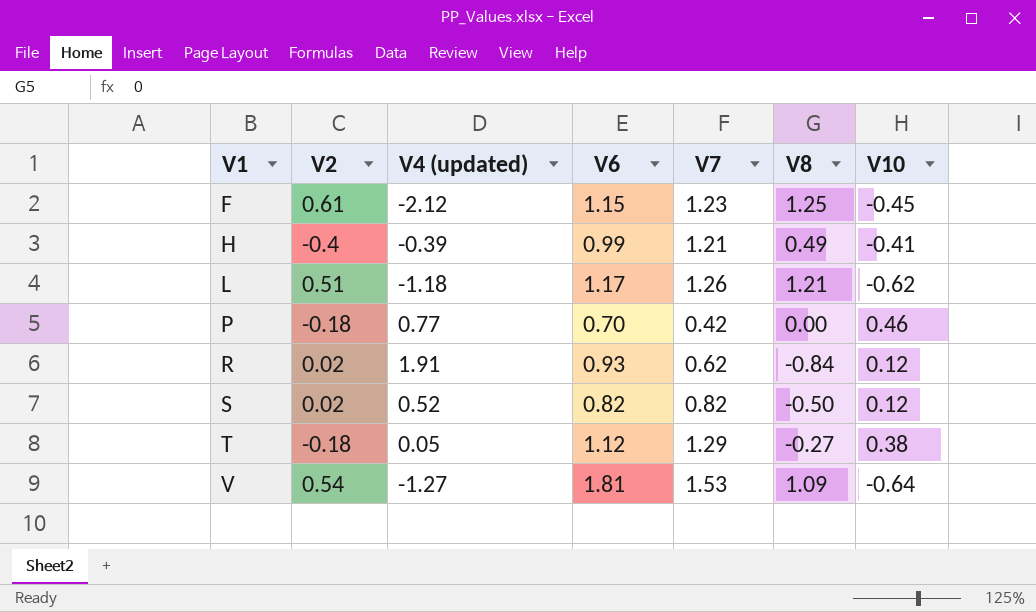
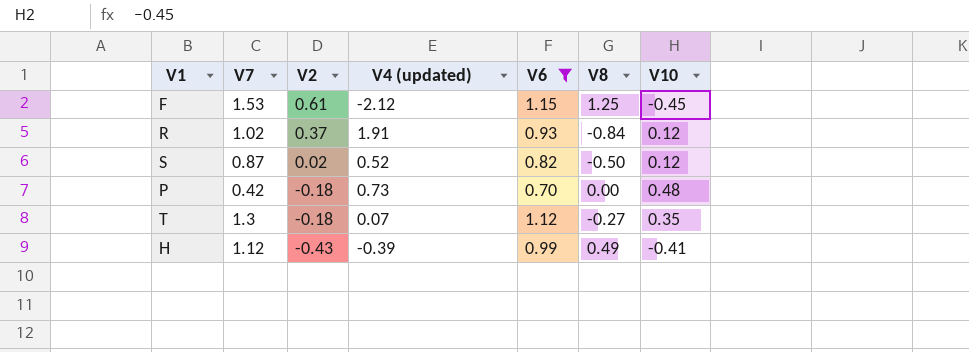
filter: none -> V6 <= 1.15
row order: V1 ascending -> V2 descending
column V7 | position: 5 -> 2
F | V7: 1.23 -> 1.53
R | V7: 0.62 -> 1.02
R | V2: 0.02 -> 0.37
S | V7: 0.82 -> 0.87
P | V4 (updated): 0.77 -> 0.73
P | V10: 0.46 -> 0.48
T | V7: 1.29 -> 1.3
T | V4 (updated): 0.05 -> 0.07
T | V10: 0.38 -> 0.35
H | V7: 1.21 -> 1.12
H | V2: -0.4 -> -0.43

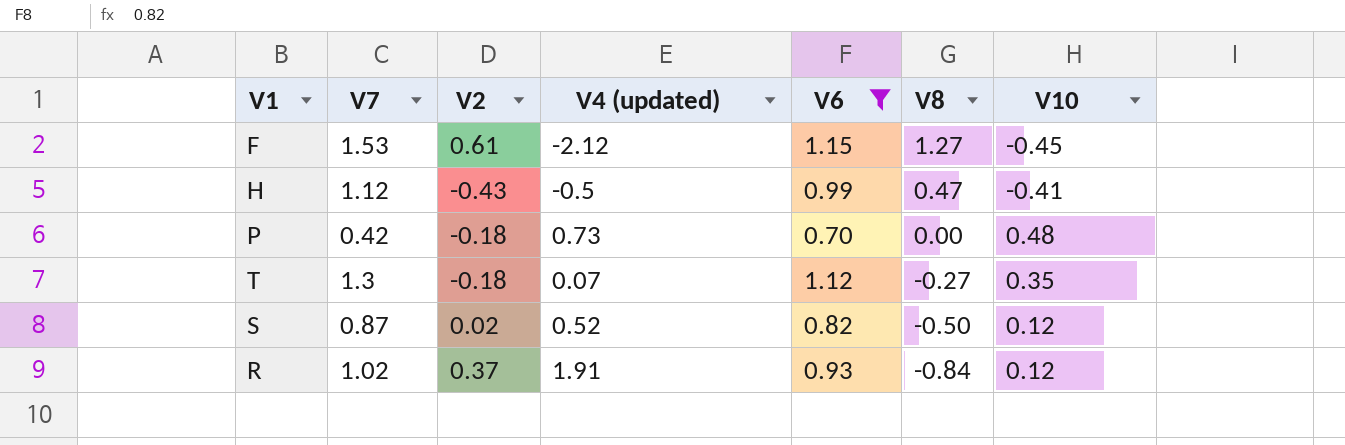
row order: V2 descending -> V8 descending
F | V8: 1.25 -> 1.27
H | V4 (updated): -0.39 -> -0.5
H | V8: 0.49 -> 0.47

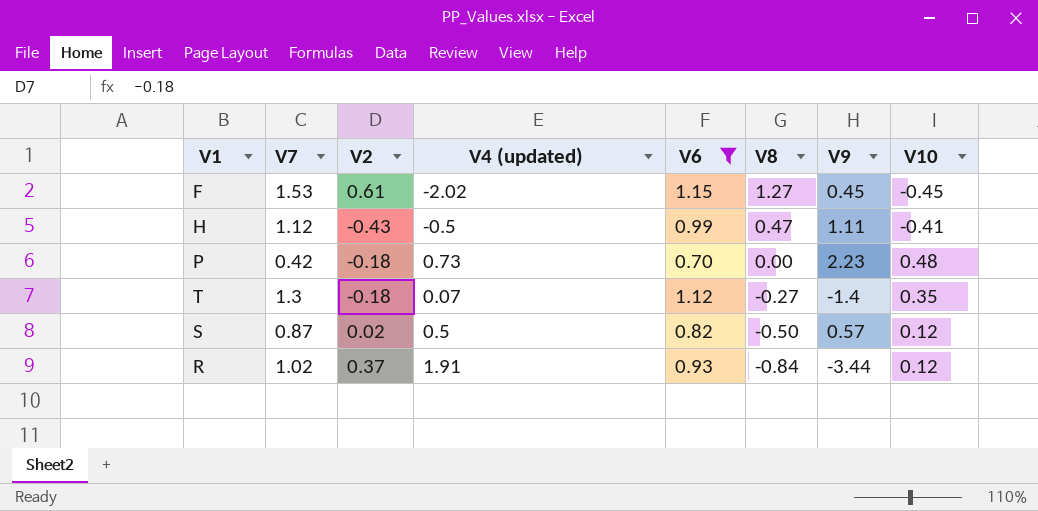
column V9 | position: none -> 7
F | V4 (updated): -2.12 -> -2.02
S | V4 (updated): 0.52 -> 0.5

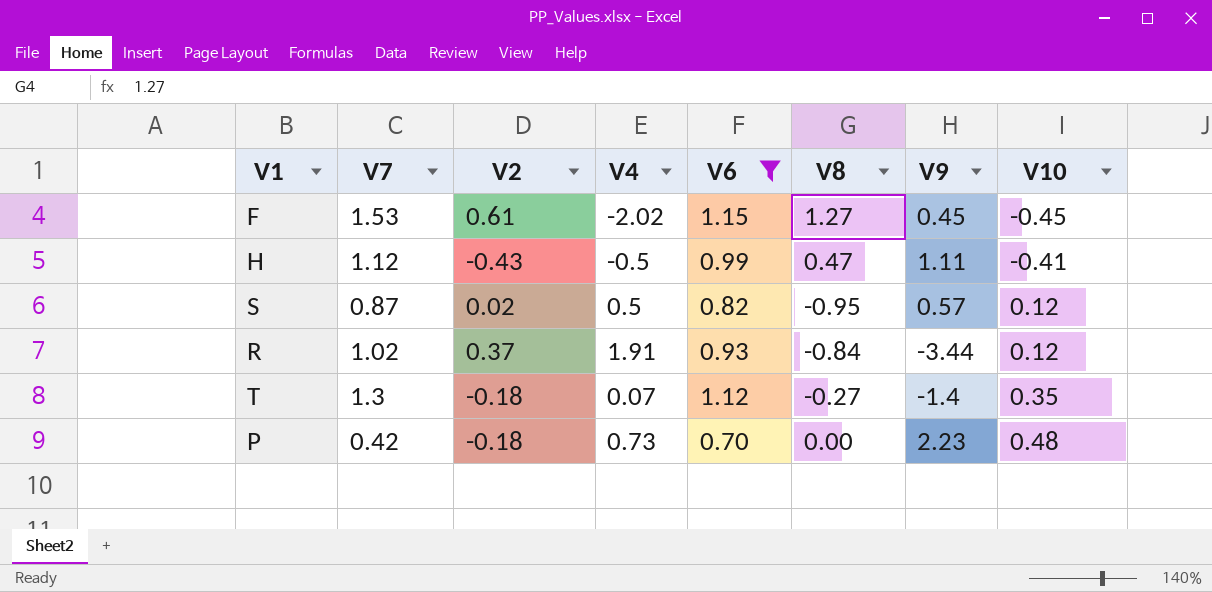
row order: V8 descending -> V10 ascending
column name: V4 (updated) -> V4
S | V8: -0.50 -> -0.95

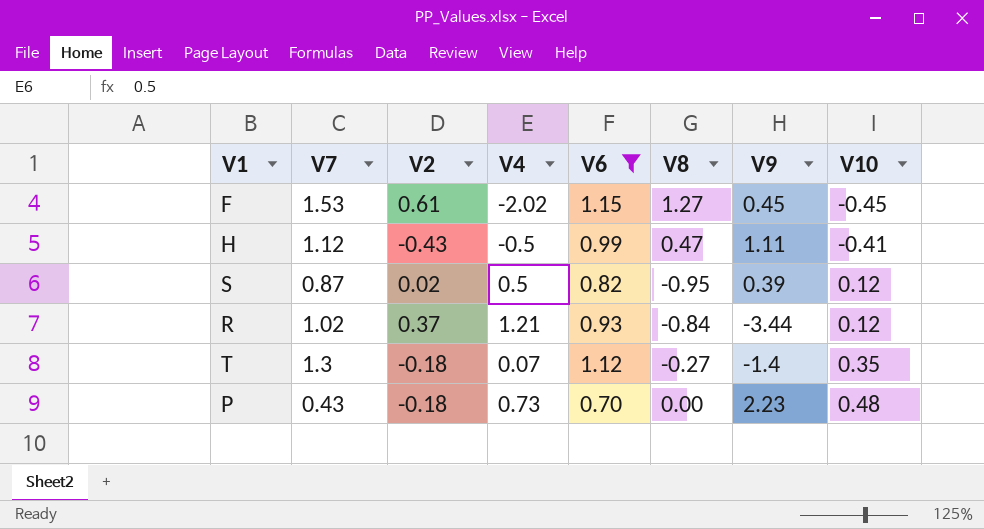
S | V9: 0.57 -> 0.39
R | V4: 1.91 -> 1.21
P | V7: 0.42 -> 0.43

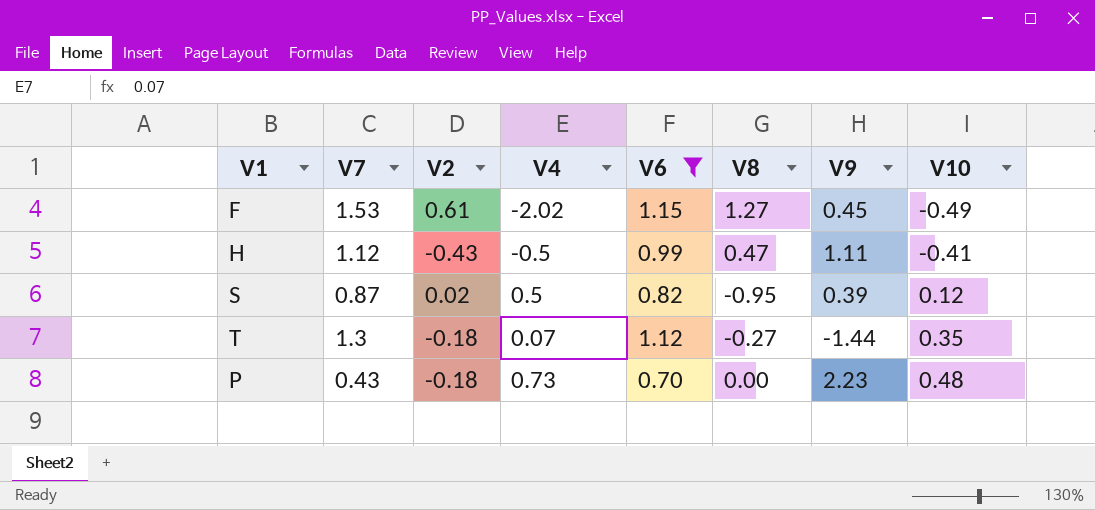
row R: 1.02 | 0.37 | 1.21 | 0.93 | -0.84 | -3.44 | 0.12 -> none
F | V10: -0.45 -> -0.49
T | V9: -1.4 -> -1.44

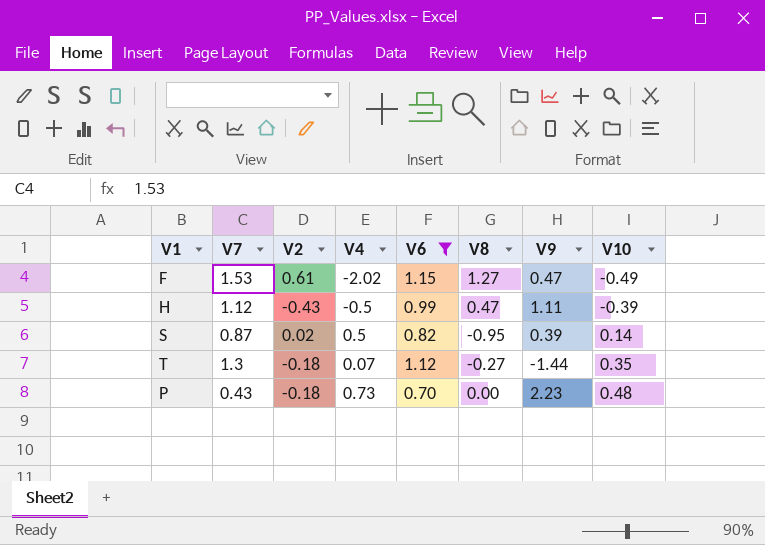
F | V9: 0.45 -> 0.47
H | V10: -0.41 -> -0.39
S | V10: 0.12 -> 0.14

